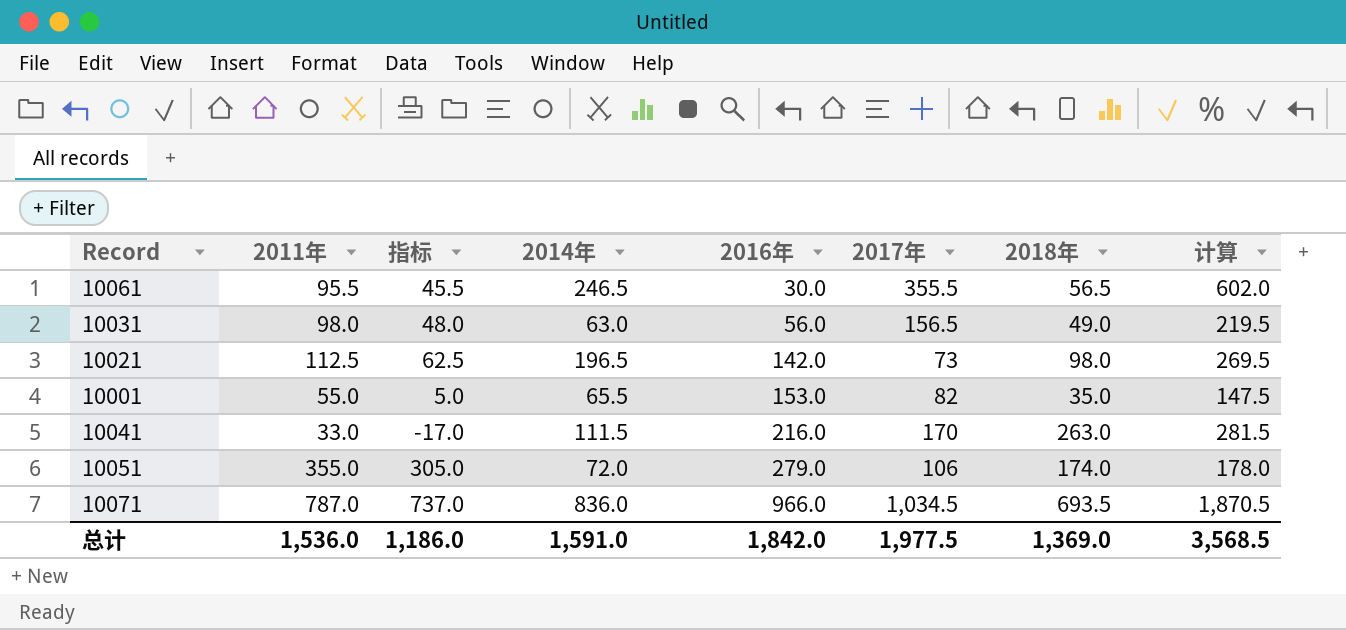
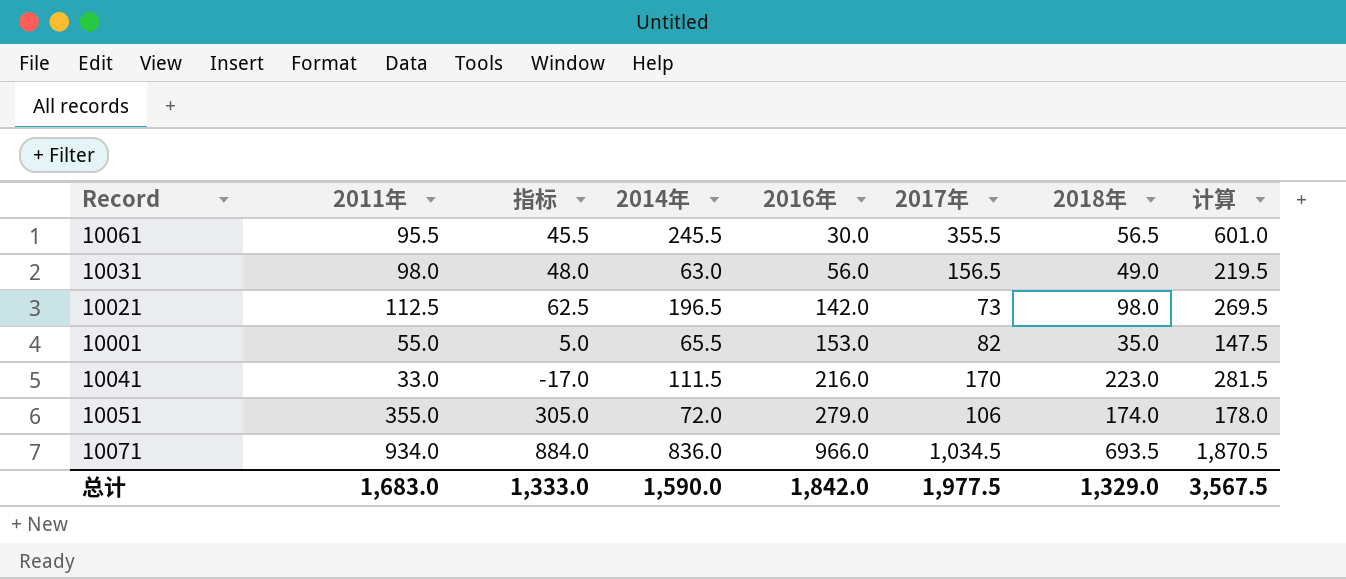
10061 | 2014年: 246.5 -> 245.5
10061 | 计算: 602.0 -> 601.0
10041 | 2018年: 263.0 -> 223.0
10071 | 2011年: 787.0 -> 934.0
10071 | 指标: 737.0 -> 884.0
总计 | 2011年: 1,536.0 -> 1,683.0
总计 | 指标: 1,186.0 -> 1,333.0
总计 | 2014年: 1,591.0 -> 1,590.0
总计 | 2018年: 1,369.0 -> 1,329.0
总计 | 计算: 3,568.5 -> 3,567.5

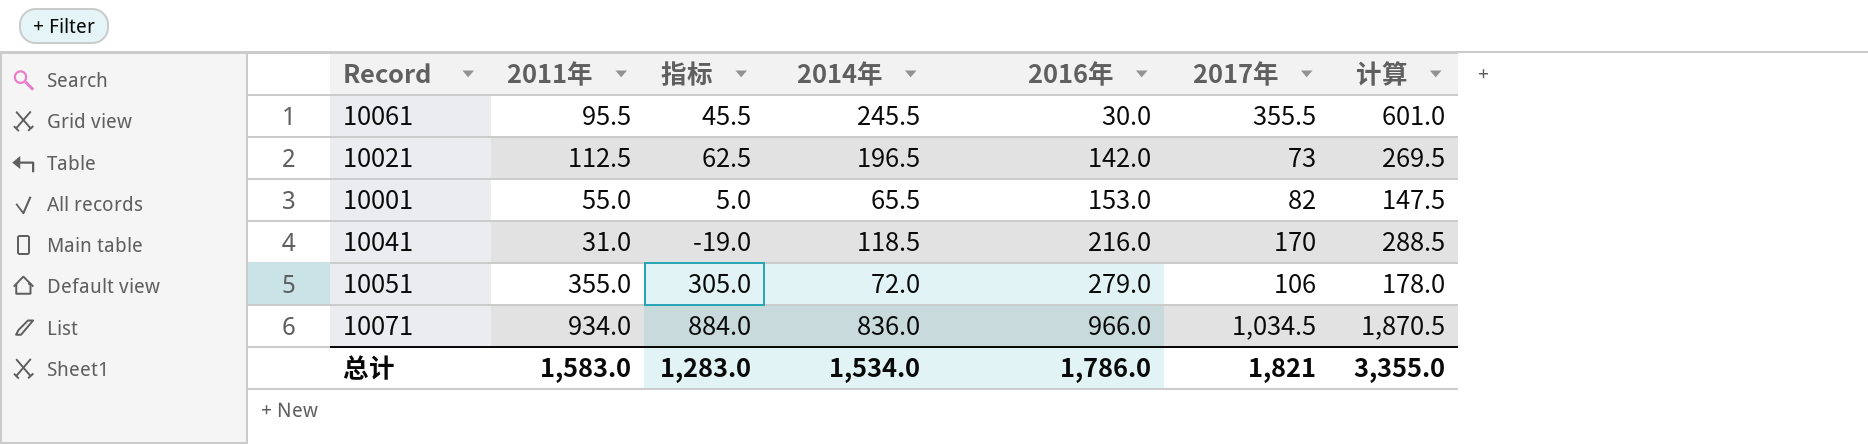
column 2018年 | position: 7 -> none
row 10031: 98.0 | 48.0 | 63.0 | 56.0 | 156.5 | 49.0 | 219.5 -> none
10041 | 2011年: 33.0 -> 31.0
10041 | 指标: -17.0 -> -19.0
10041 | 2014年: 111.5 -> 118.5
10041 | 计算: 281.5 -> 288.5
总计 | 2011年: 1,683.0 -> 1,583.0
总计 | 指标: 1,333.0 -> 1,283.0
总计 | 2014年: 1,590.0 -> 1,534.0
总计 | 2016年: 1,842.0 -> 1,786.0
总计 | 2017年: 1,977.5 -> 1,821
总计 | 计算: 3,567.5 -> 3,355.0

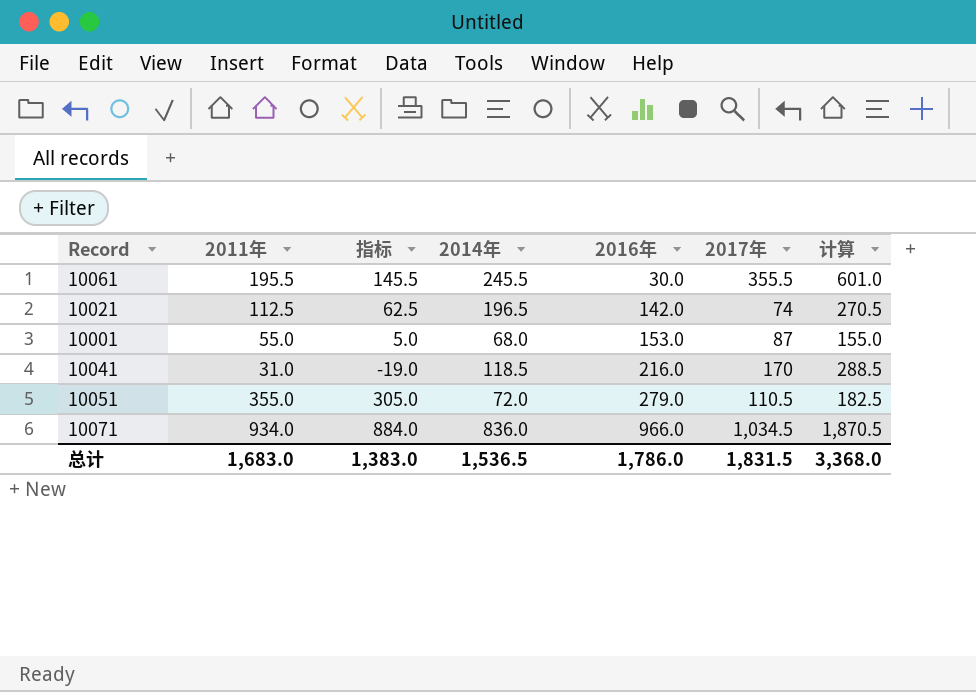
10061 | 2011年: 95.5 -> 195.5
10061 | 指标: 45.5 -> 145.5
10021 | 2017年: 73 -> 74
10021 | 计算: 269.5 -> 270.5
10001 | 2014年: 65.5 -> 68.0
10001 | 2017年: 82 -> 87
10001 | 计算: 147.5 -> 155.0
10051 | 2017年: 106 -> 110.5
10051 | 计算: 178.0 -> 182.5
总计 | 2011年: 1,583.0 -> 1,683.0
总计 | 指标: 1,283.0 -> 1,383.0
总计 | 2014年: 1,534.0 -> 1,536.5
总计 | 2017年: 1,821 -> 1,831.5
总计 | 计算: 3,355.0 -> 3,368.0

